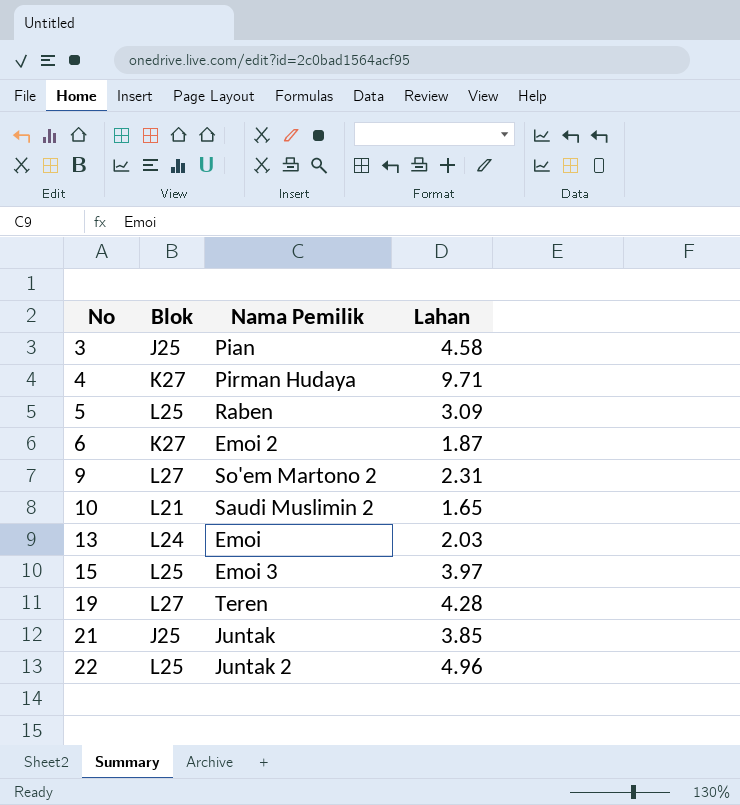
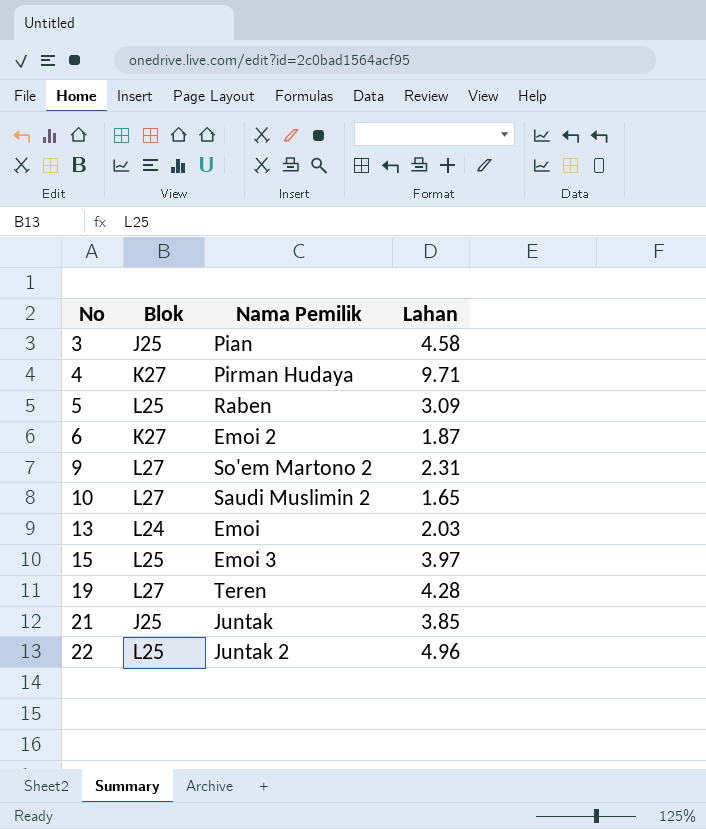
10 | Blok: L21 -> L27

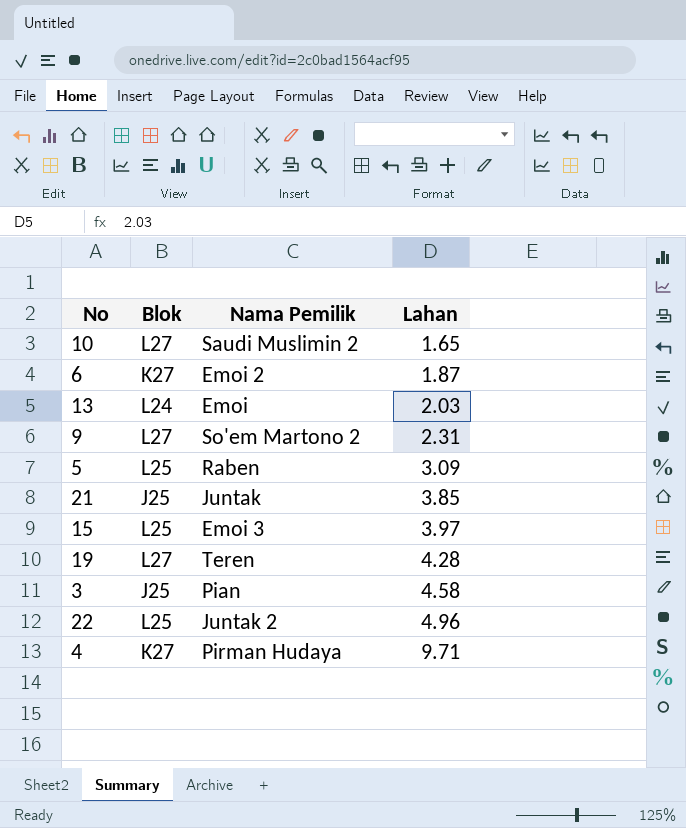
row order: No ascending -> Lahan ascending

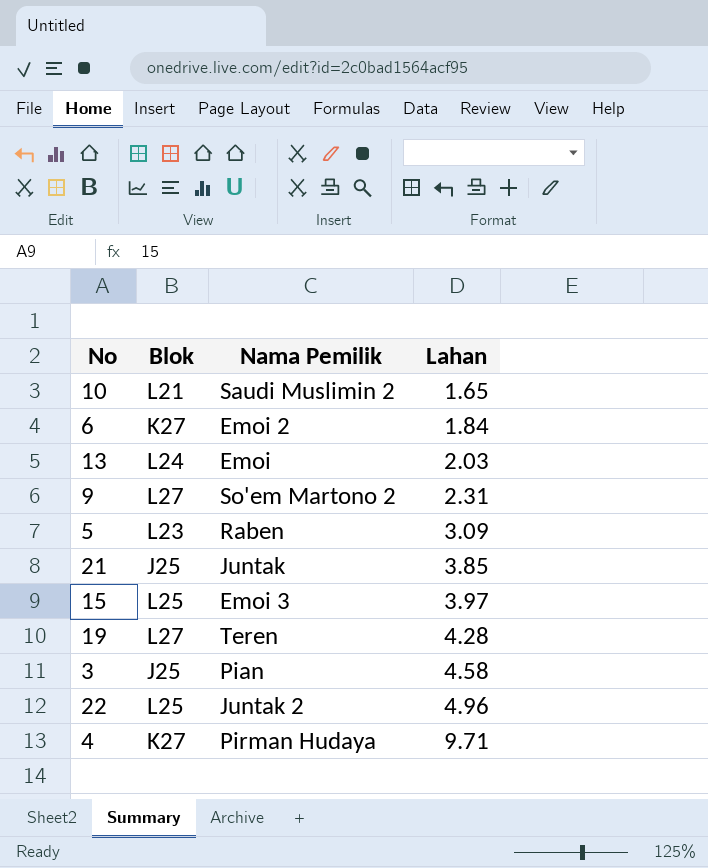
10 | Blok: L27 -> L21
6 | Lahan: 1.87 -> 1.84
5 | Blok: L25 -> L23

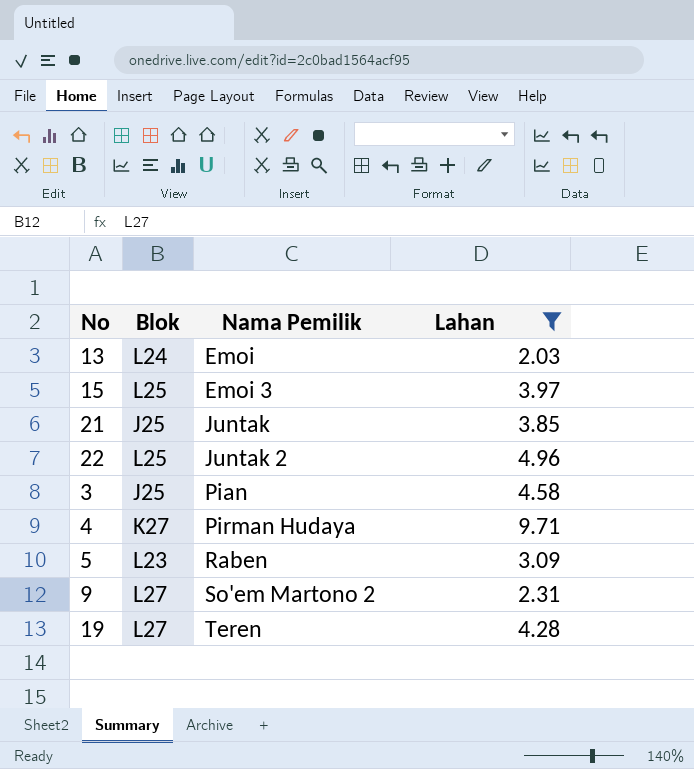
filter: none -> Lahan >= 2.03
row order: Lahan ascending -> Nama Pemilik ascending

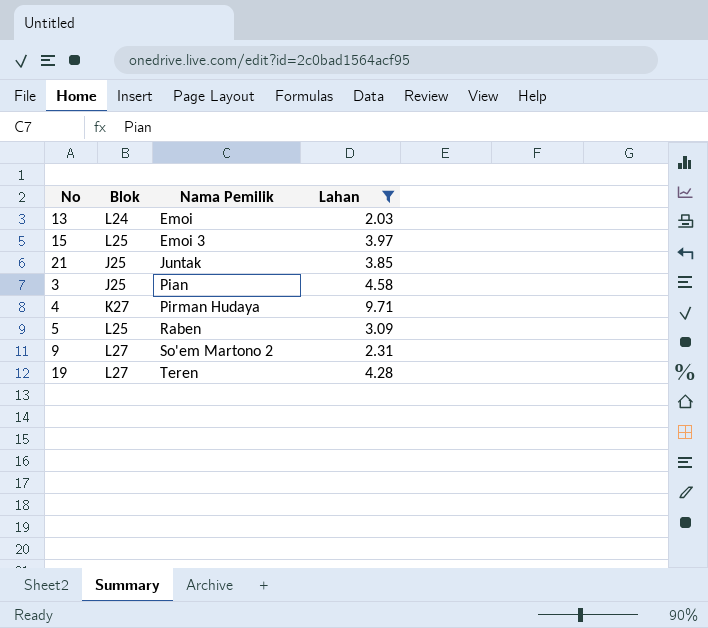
row 22: L25 | Juntak 2 | 4.96 -> none
5 | Blok: L23 -> L25

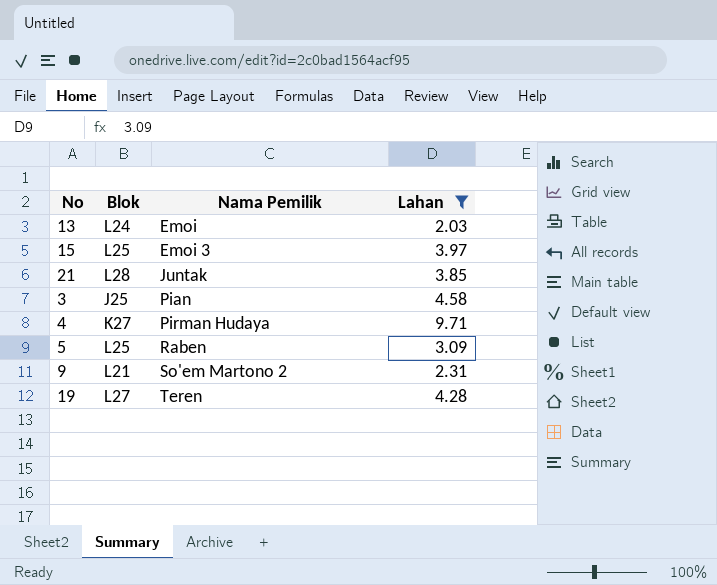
21 | Blok: J25 -> L28
9 | Blok: L27 -> L21

